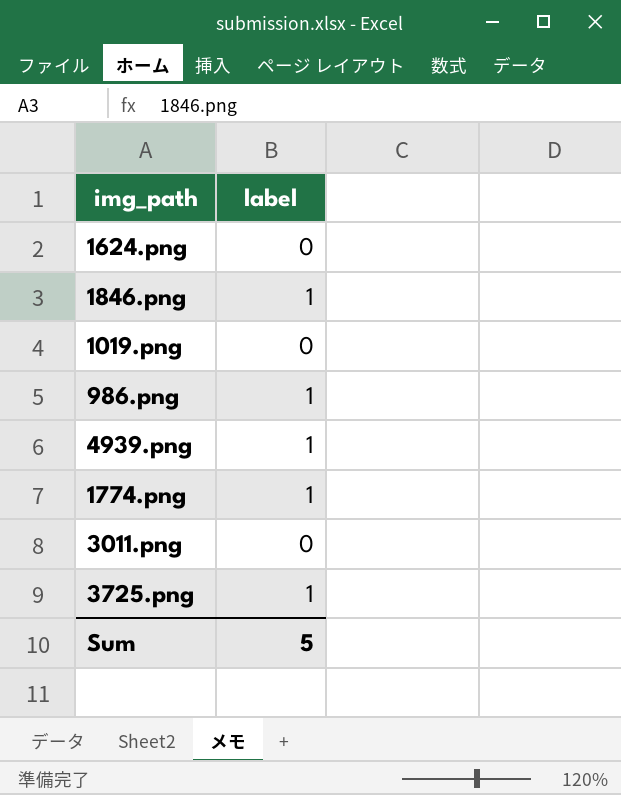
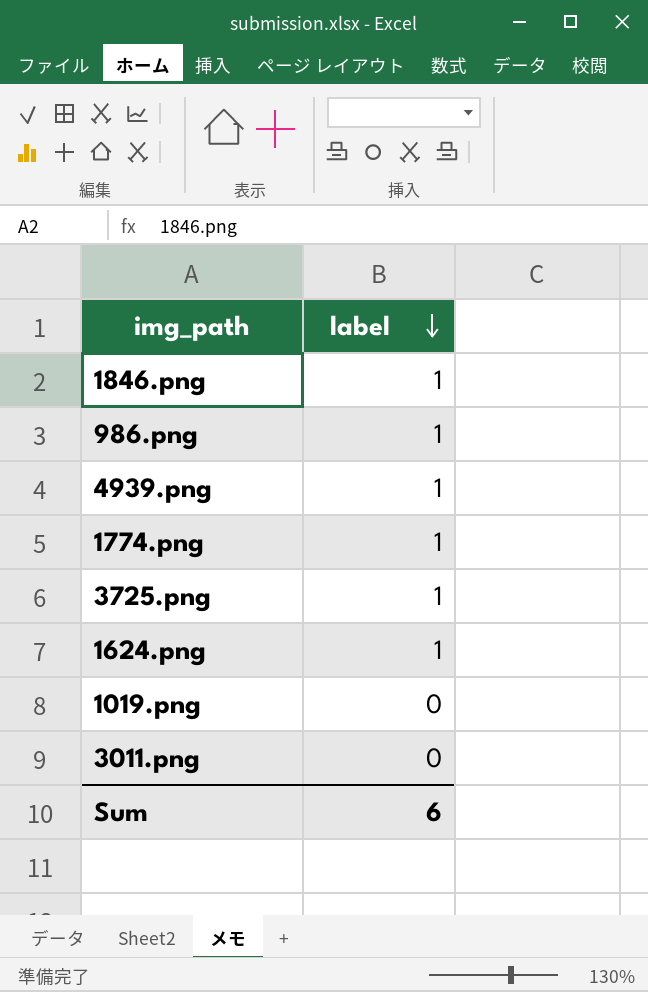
row order: none -> label descending
1624.png | label: 0 -> 1
Sum | label: 5 -> 6

